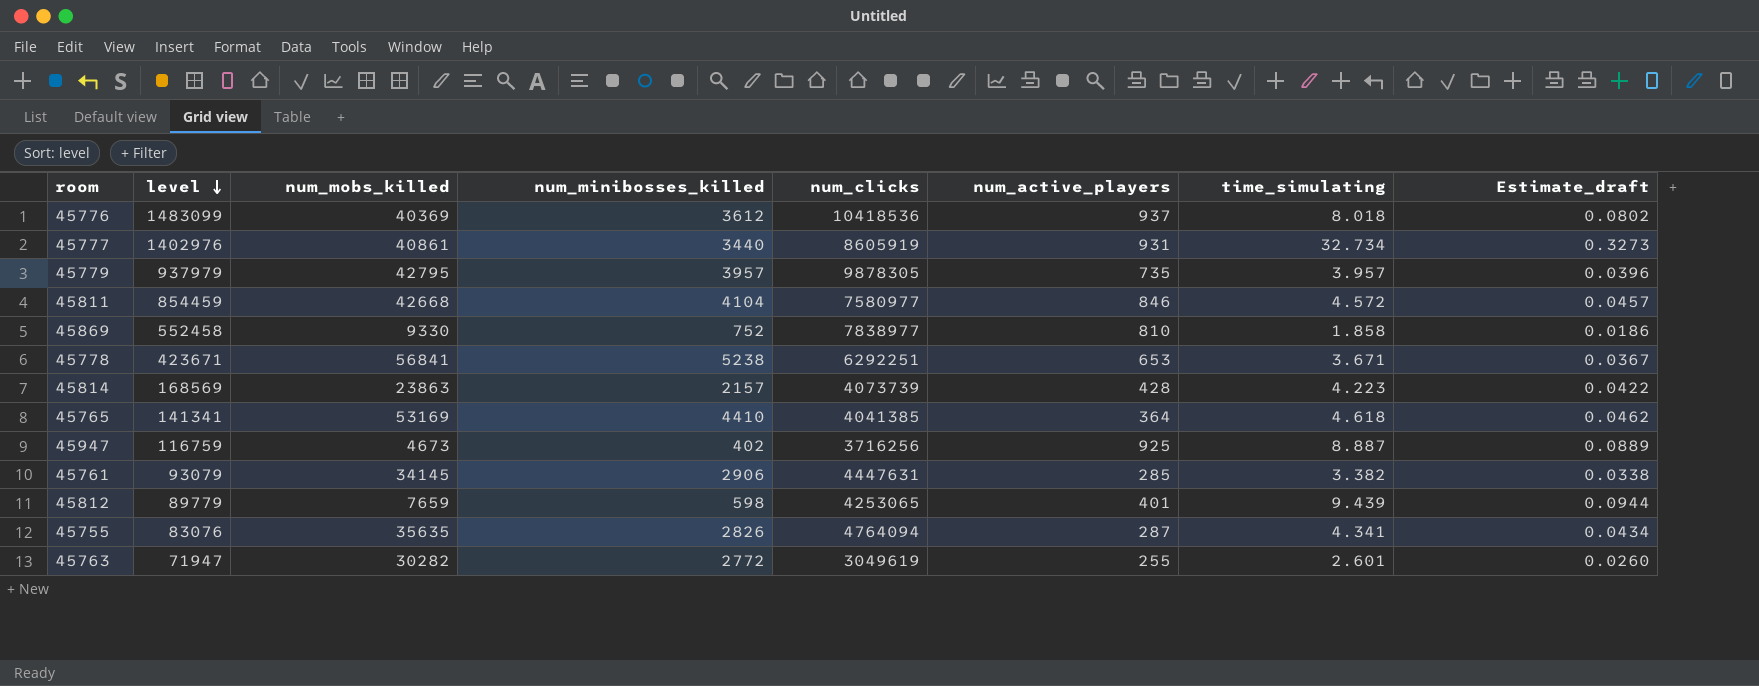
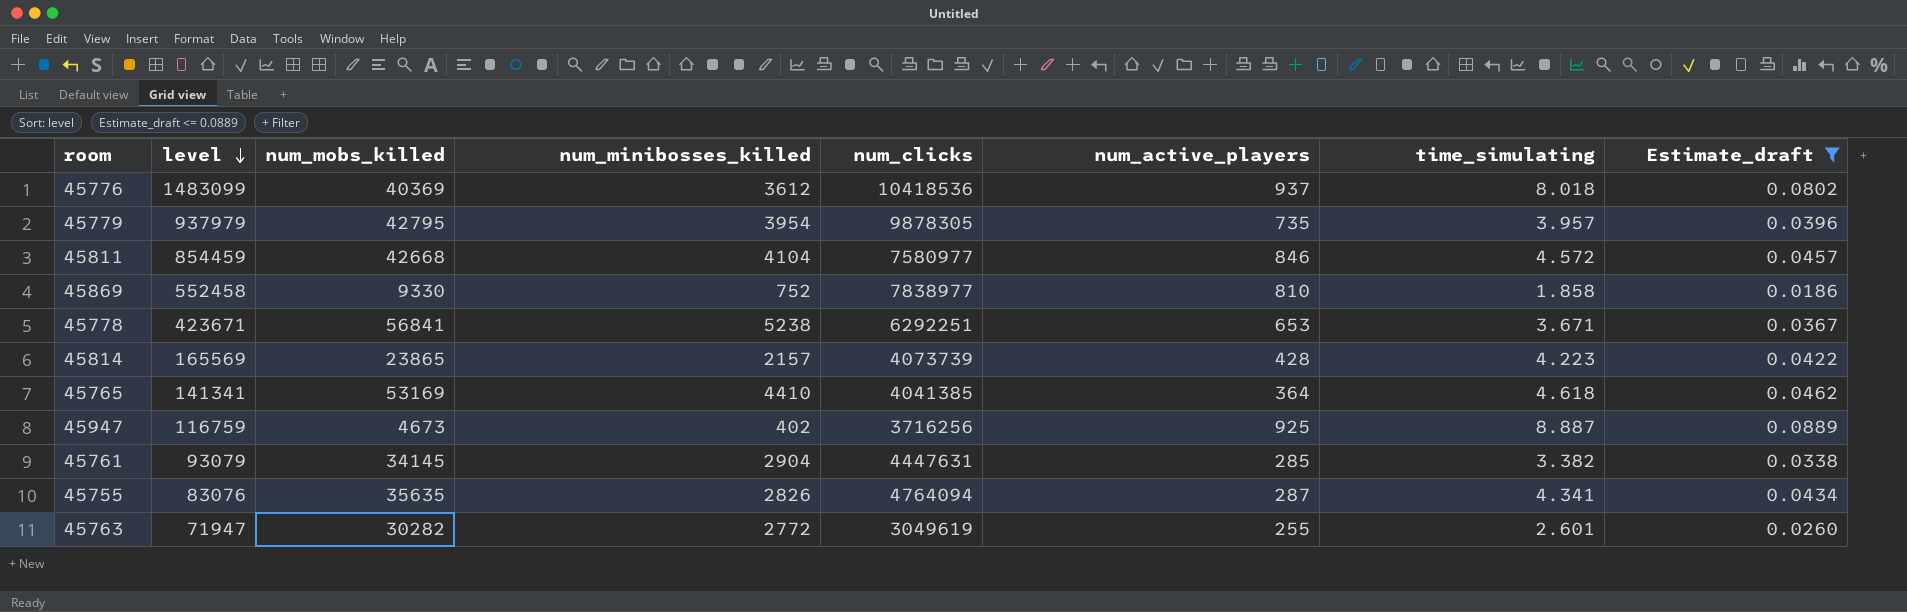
filter: none -> Estimate_draft <= 0.0889
45779 | num_minibosses_killed: 3957 -> 3954
45814 | level: 168569 -> 165569
45814 | num_mobs_killed: 23863 -> 23865
45761 | num_minibosses_killed: 2906 -> 2904

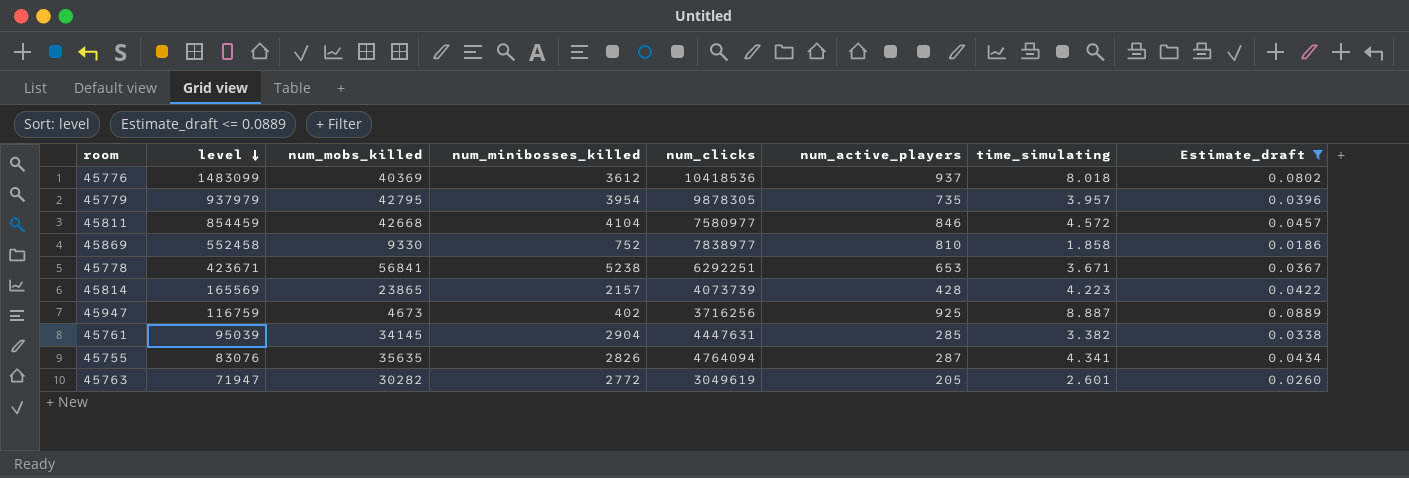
row 45765: 141341 | 53169 | 4410 | 4041385 | 364 | 4.618 | 0.0462 -> none
45761 | level: 93079 -> 95039
45763 | num_active_players: 255 -> 205

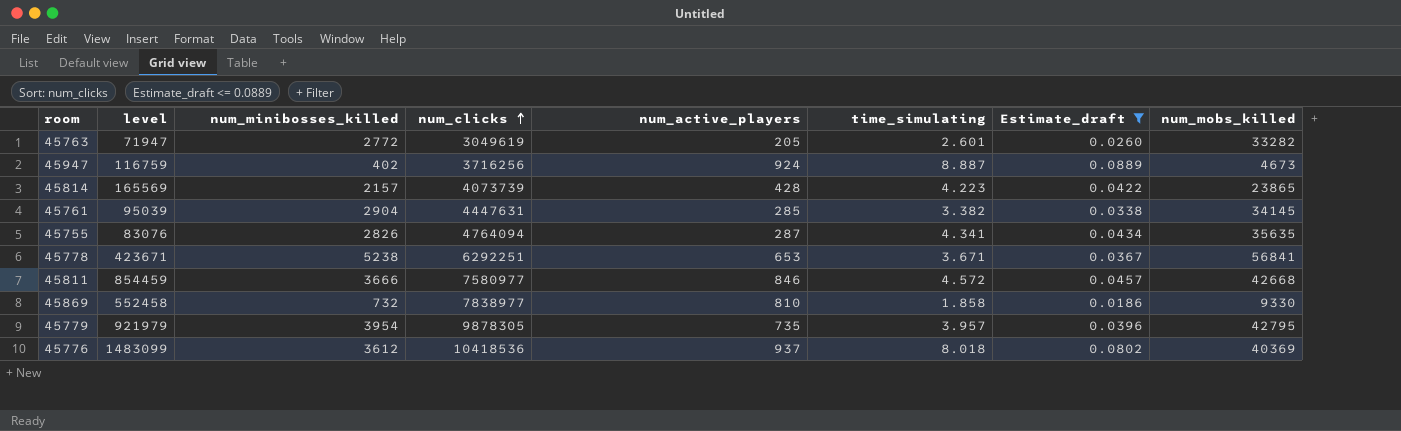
row order: level descending -> num_clicks ascending
column num_mobs_killed | position: 3 -> 8
45763 | num_mobs_killed: 30282 -> 33282
45947 | num_active_players: 925 -> 924
45811 | num_minibosses_killed: 4104 -> 3666
45869 | num_minibosses_killed: 752 -> 732
45779 | level: 937979 -> 921979

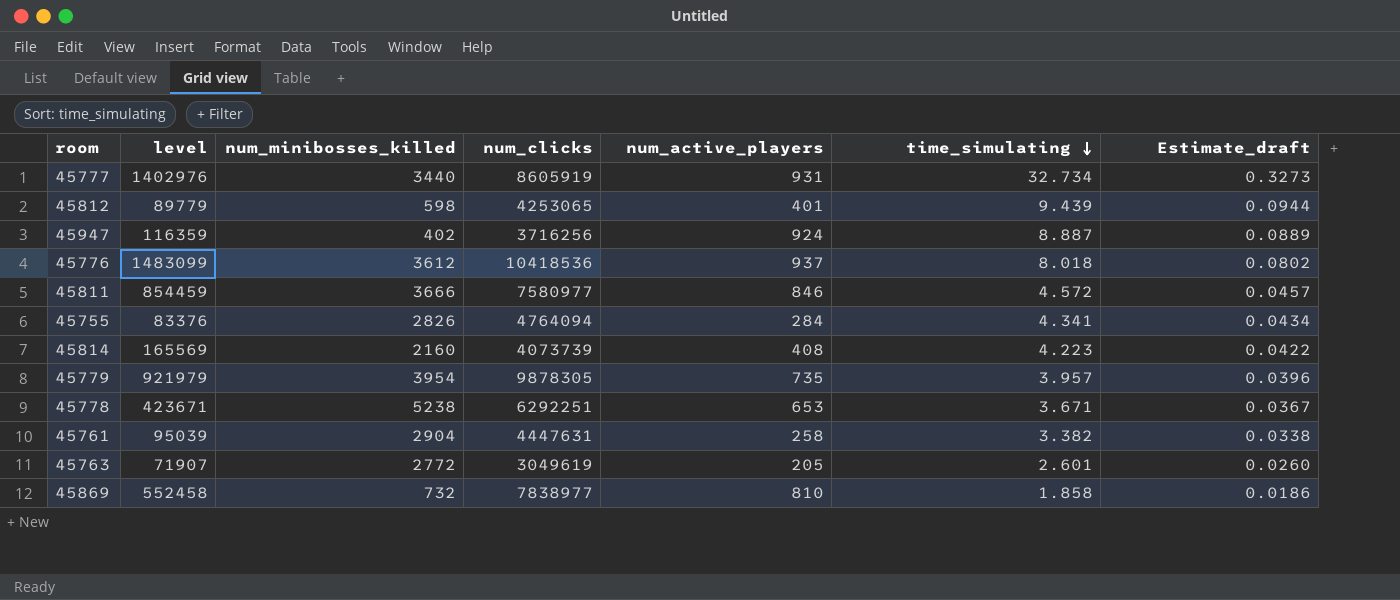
filter: Estimate_draft <= 0.0889 -> none
row order: num_clicks ascending -> time_simulating descending
column num_mobs_killed | position: 8 -> none
45947 | level: 116759 -> 116359
45755 | level: 83076 -> 83376
45755 | num_active_players: 287 -> 284
45814 | num_minibosses_killed: 2157 -> 2160
45814 | num_active_players: 428 -> 408
45761 | num_active_players: 285 -> 258
45763 | level: 71947 -> 71907

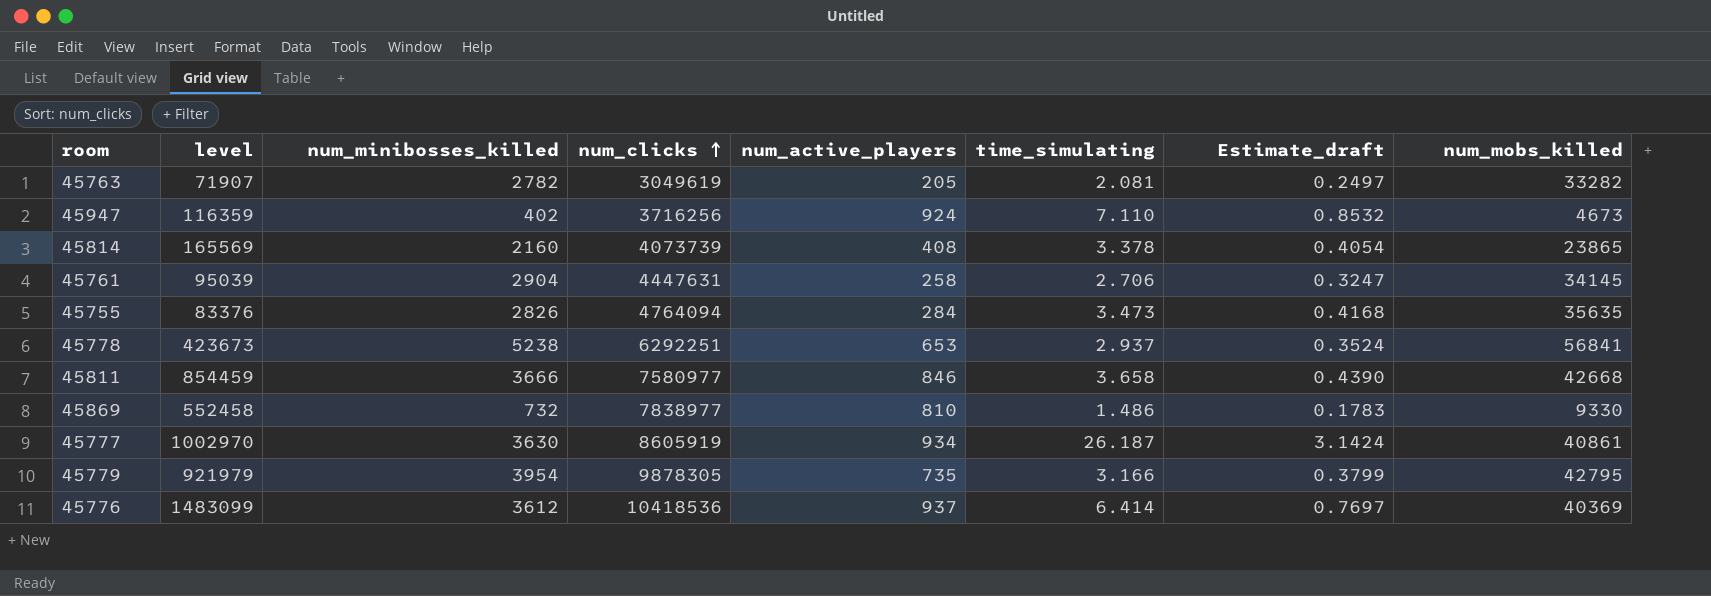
row order: time_simulating descending -> num_clicks ascending
column Estimate_draft | formula: [time_simulating] * 0.01 -> [time_simulating] * 0.12
column num_mobs_killed | position: none -> 8
row 45812: 89779 | 598 | 4253065 | 401 | 9.439 | 0.0944 -> none
45763 | num_minibosses_killed: 2772 -> 2782
45763 | time_simulating: 2.601 -> 2.081
45947 | time_simulating: 8.887 -> 7.110
45814 | time_simulating: 4.223 -> 3.378
45761 | time_simulating: 3.382 -> 2.706
45755 | time_simulating: 4.341 -> 3.473
45778 | level: 423671 -> 423673
45778 | time_simulating: 3.671 -> 2.937
45811 | time_simulating: 4.572 -> 3.658
45869 | time_simulating: 1.858 -> 1.486
45777 | level: 1402976 -> 1002970
45777 | num_minibosses_killed: 3440 -> 3630
45777 | num_active_players: 931 -> 934
45777 | time_simulating: 32.734 -> 26.187
45779 | time_simulating: 3.957 -> 3.166
45776 | time_simulating: 8.018 -> 6.414

